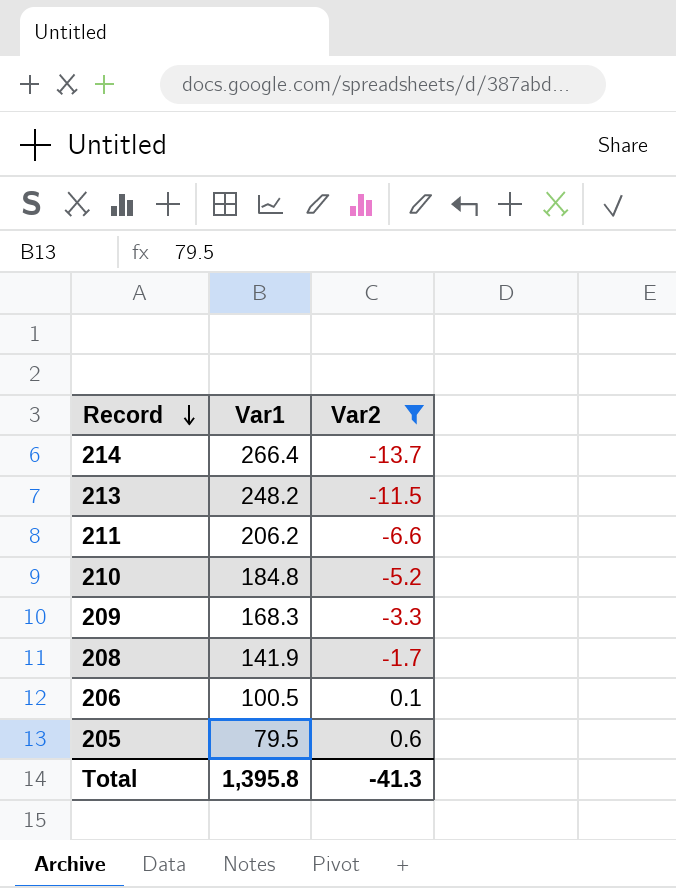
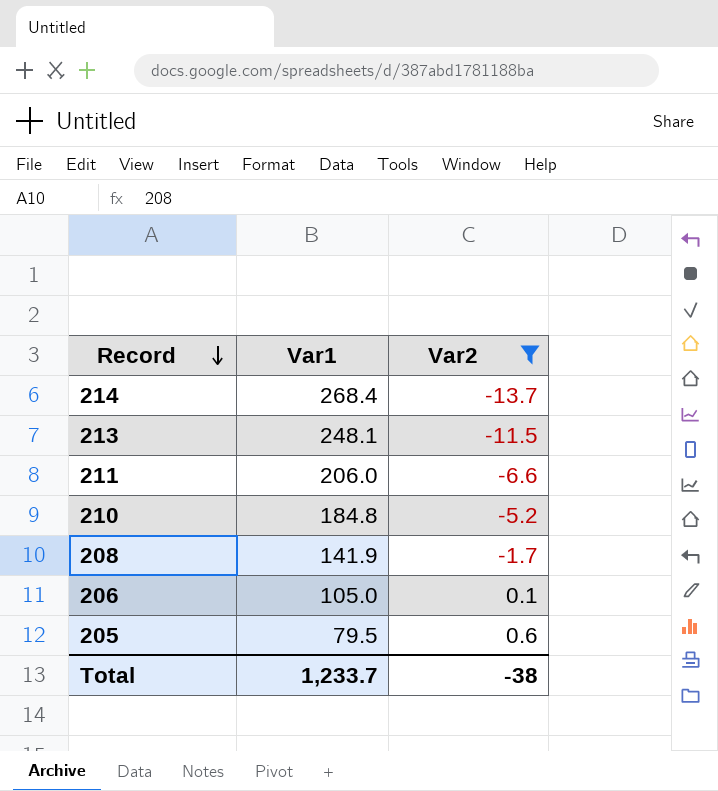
row 209: 168.3 | -3.3 -> none
214 | Var1: 266.4 -> 268.4
213 | Var1: 248.2 -> 248.1
211 | Var1: 206.2 -> 206.0
206 | Var1: 100.5 -> 105.0
Total | Var1: 1,395.8 -> 1,233.7
Total | Var2: -41.3 -> -38

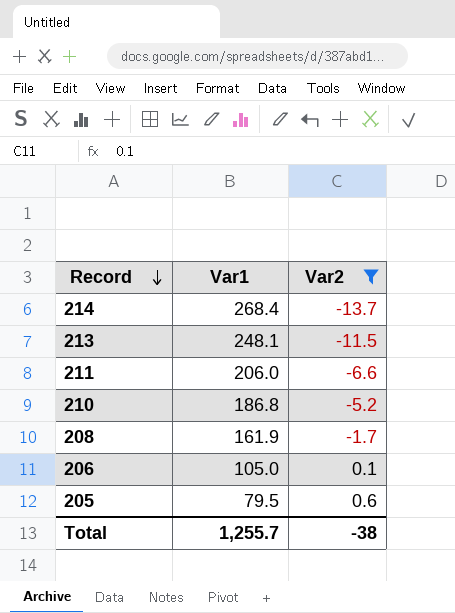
210 | Var1: 184.8 -> 186.8
208 | Var1: 141.9 -> 161.9
Total | Var1: 1,233.7 -> 1,255.7

